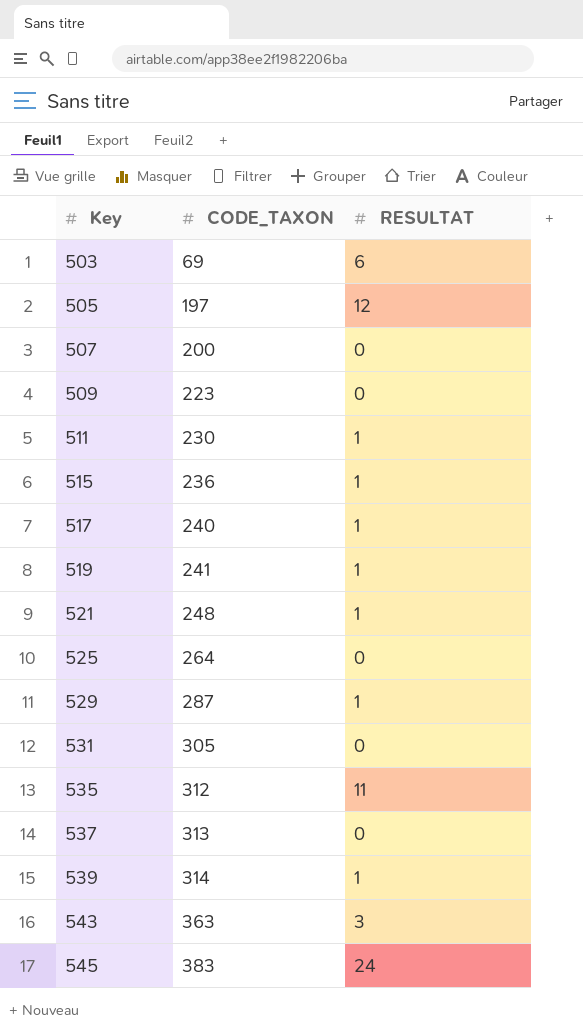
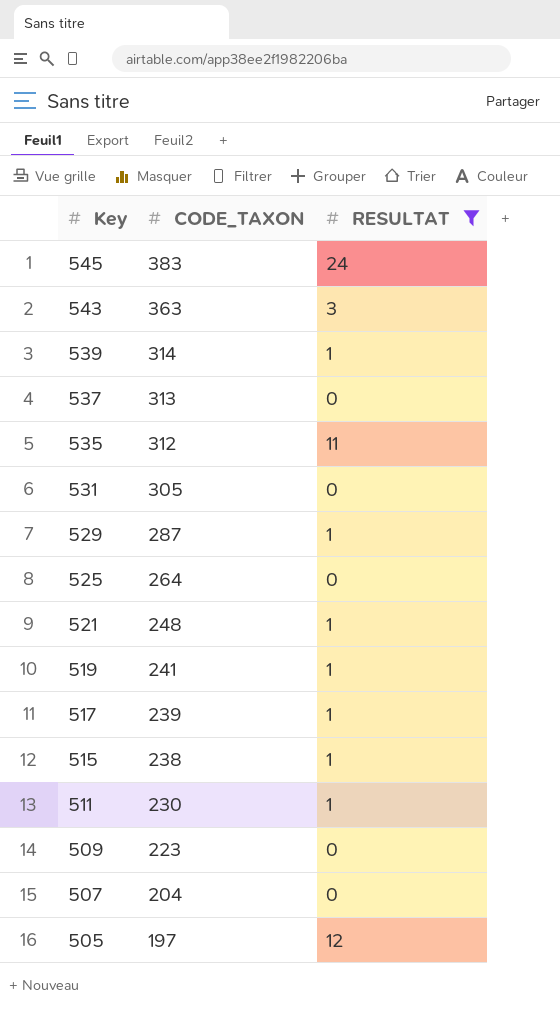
filter: none -> RESULTAT != 6
row order: Key ascending -> Key descending
517 | CODE_TAXON: 240 -> 239
515 | CODE_TAXON: 236 -> 238
507 | CODE_TAXON: 200 -> 204

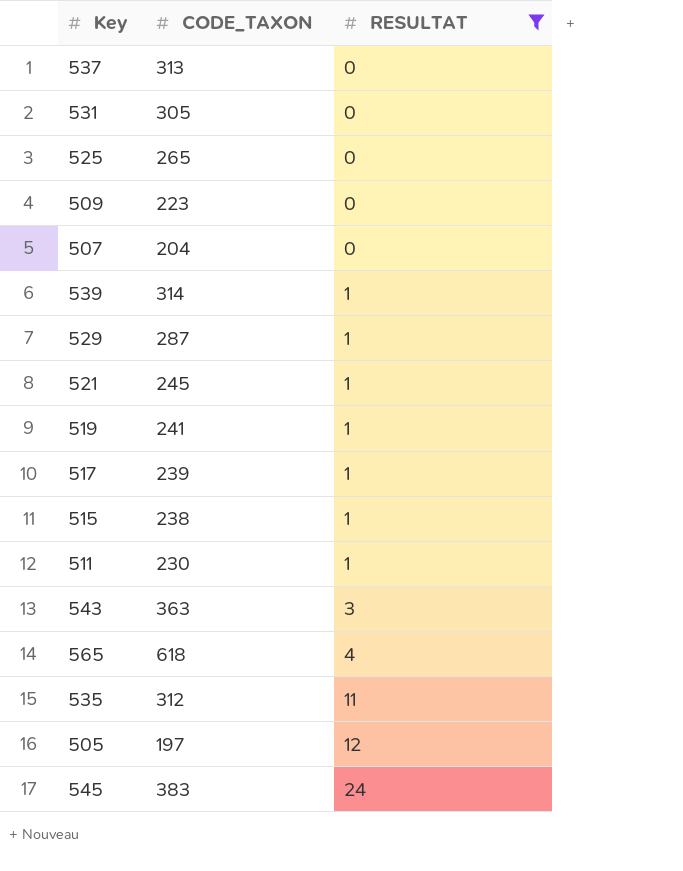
row order: Key descending -> RESULTAT ascending
525 | CODE_TAXON: 264 -> 265
521 | CODE_TAXON: 248 -> 245
row 565: none -> 618 | 4

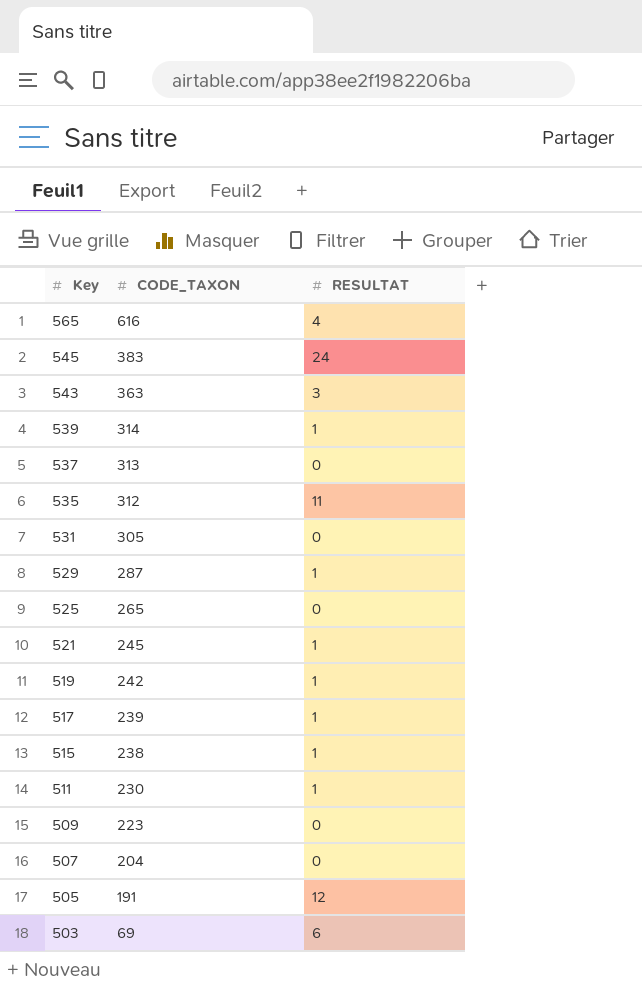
filter: RESULTAT != 6 -> none
row order: RESULTAT ascending -> Key descending
565 | CODE_TAXON: 618 -> 616
519 | CODE_TAXON: 241 -> 242
505 | CODE_TAXON: 197 -> 191

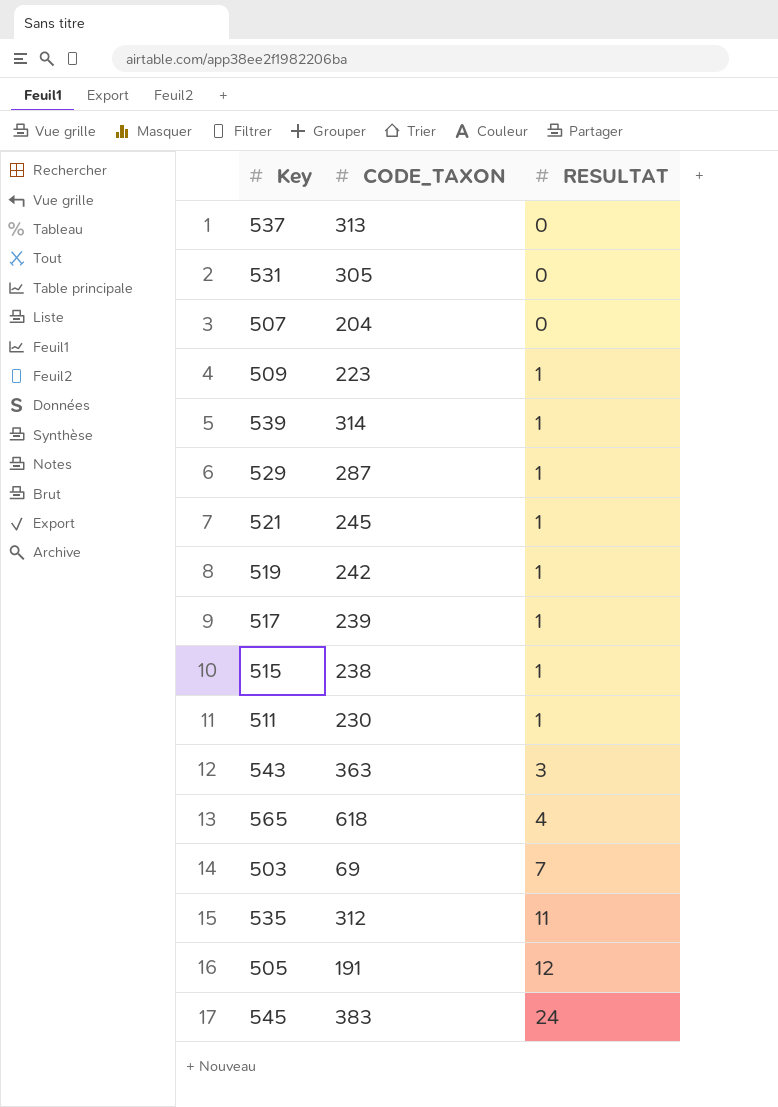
row order: Key descending -> RESULTAT ascending
row 525: 265 | 0 -> none
509 | RESULTAT: 0 -> 1
565 | CODE_TAXON: 616 -> 618
503 | RESULTAT: 6 -> 7

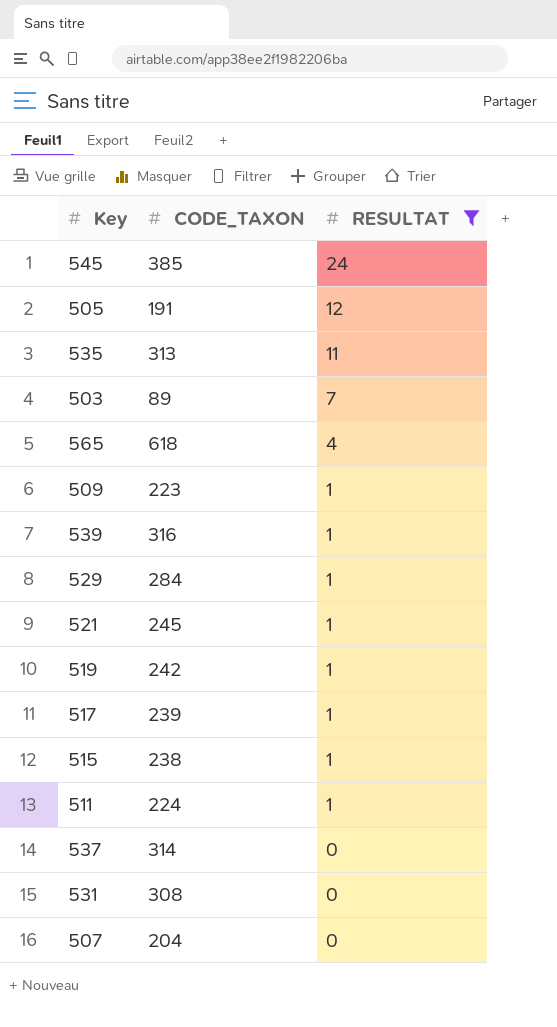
filter: none -> RESULTAT != 3
row order: RESULTAT ascending -> RESULTAT descending
545 | CODE_TAXON: 383 -> 385
535 | CODE_TAXON: 312 -> 313
503 | CODE_TAXON: 69 -> 89
539 | CODE_TAXON: 314 -> 316
529 | CODE_TAXON: 287 -> 284
511 | CODE_TAXON: 230 -> 224
537 | CODE_TAXON: 313 -> 314
531 | CODE_TAXON: 305 -> 308

